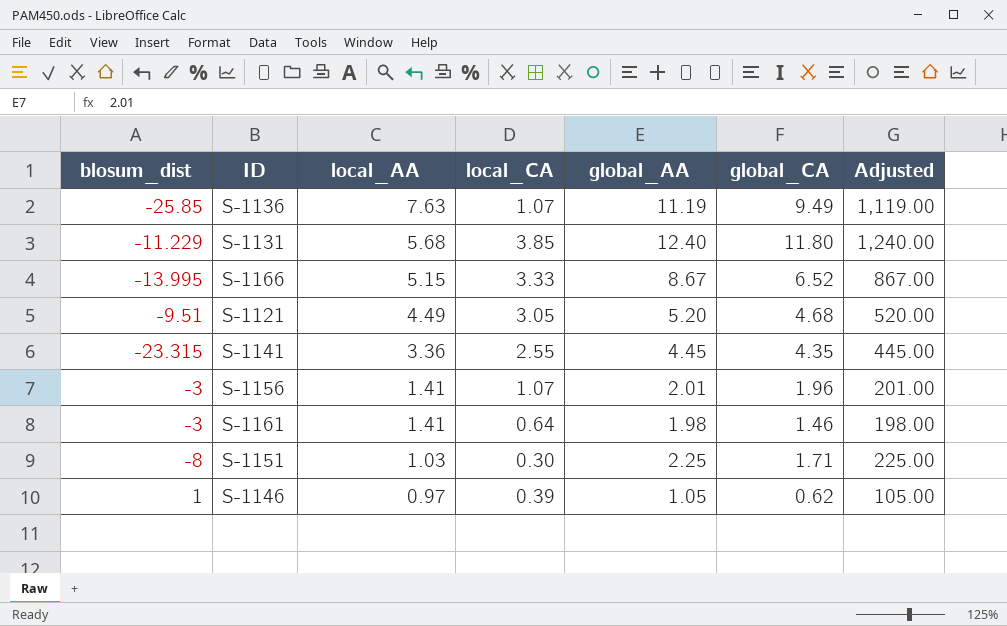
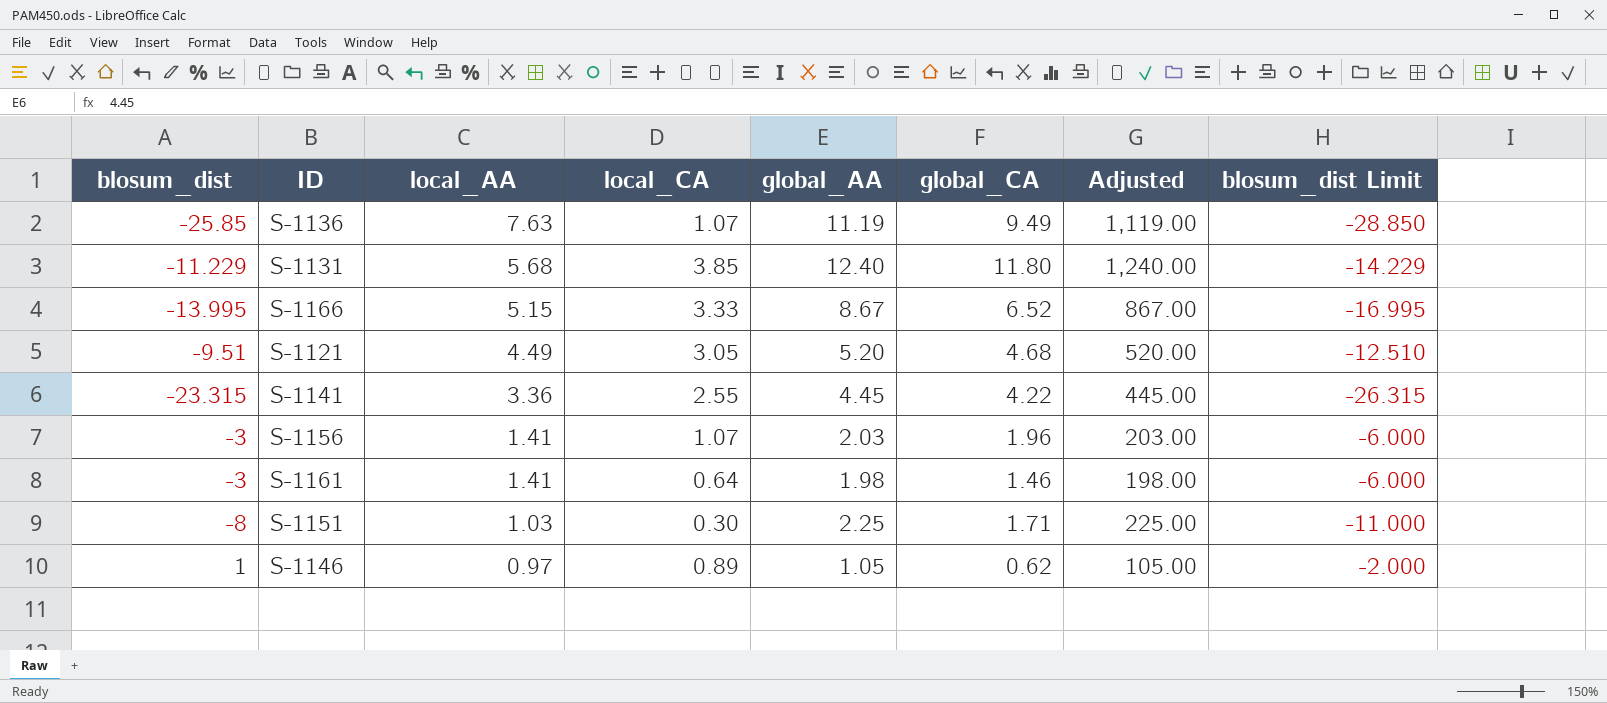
column blosum_dist Limit | formula: none -> [blosum_dist] - 3
S-1141 | global_CA: 4.35 -> 4.22
S-1156 | global_AA: 2.01 -> 2.03
S-1156 | Adjusted: 201.00 -> 203.00
S-1146 | local_CA: 0.39 -> 0.89

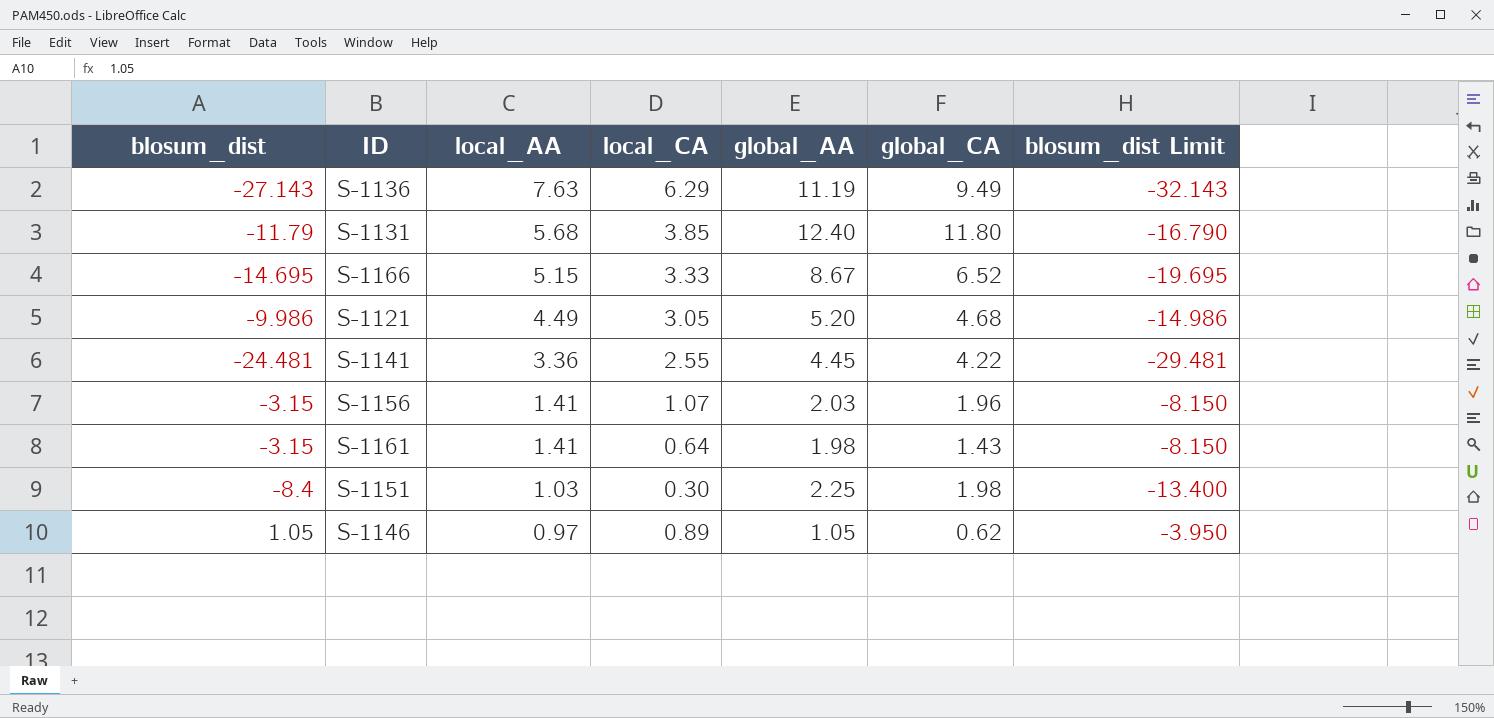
column Adjusted | formula: [global_AA] * 100 -> none
column blosum_dist Limit | formula: [blosum_dist] - 3 -> [blosum_dist] - 5
S-1136 | blosum_dist: -25.85 -> -27.143
S-1136 | local_CA: 1.07 -> 6.29
S-1131 | blosum_dist: -11.229 -> -11.79
S-1166 | blosum_dist: -13.995 -> -14.695
S-1121 | blosum_dist: -9.51 -> -9.986
S-1141 | blosum_dist: -23.315 -> -24.481
S-1156 | blosum_dist: -3 -> -3.15
S-1161 | blosum_dist: -3 -> -3.15
S-1161 | global_CA: 1.46 -> 1.43
S-1151 | blosum_dist: -8 -> -8.4
S-1151 | global_CA: 1.71 -> 1.98
S-1146 | blosum_dist: 1 -> 1.05

